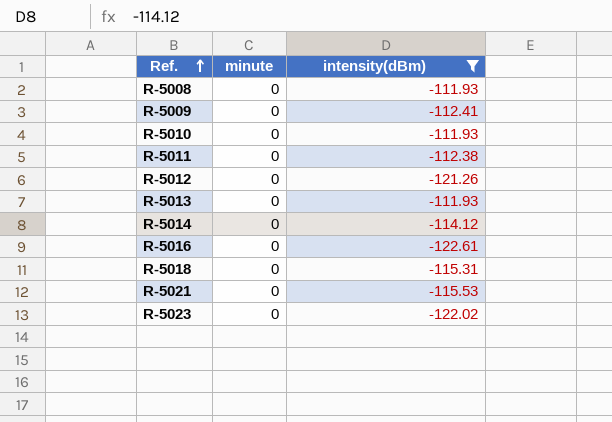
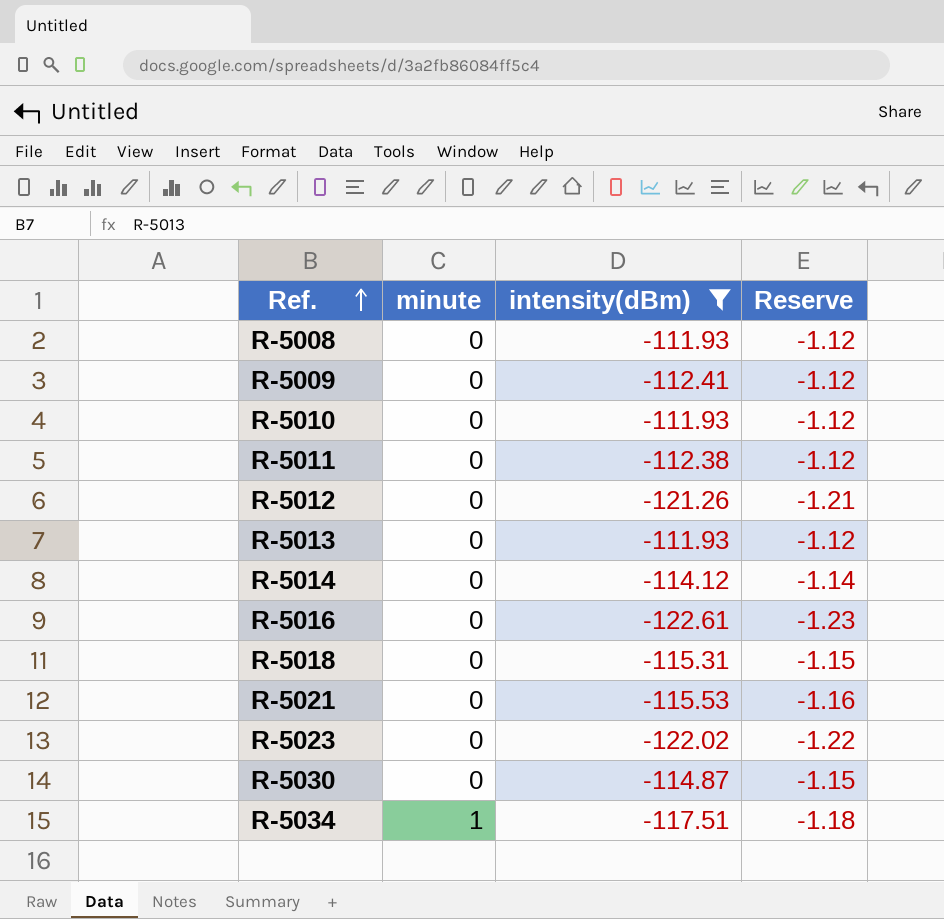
column Reserve | formula: none -> [intensity(dBm)] * 0.01
row R-5030: none -> 0 | -114.87 | -1.15
row R-5034: none -> 1 | -117.51 | -1.18

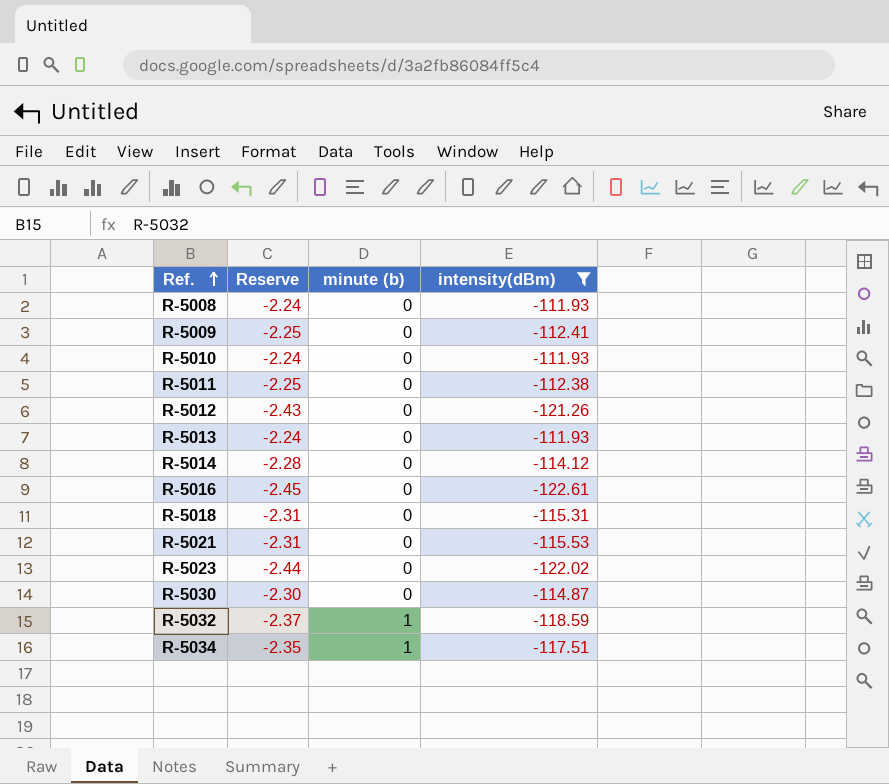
column Reserve | formula: [intensity(dBm)] * 0.01 -> [intensity(dBm)] * 0.02
column Reserve | position: 4 -> 2
column name: minute -> minute (b)
row R-5032: none -> -2.37 | 1 | -118.59

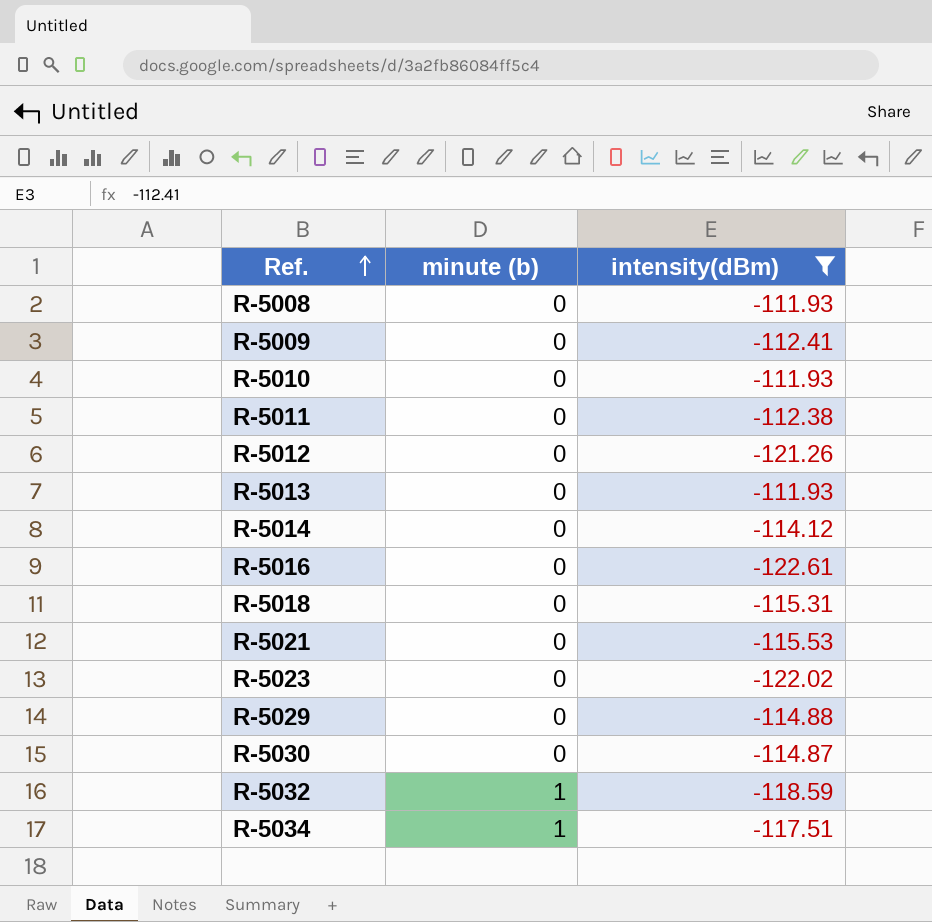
column Reserve | formula: [intensity(dBm)] * 0.02 -> none
row R-5029: none -> 0 | -114.88

